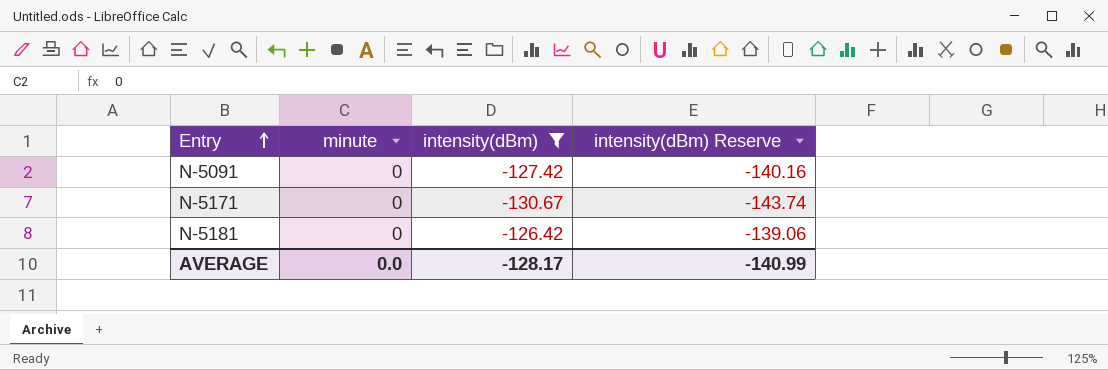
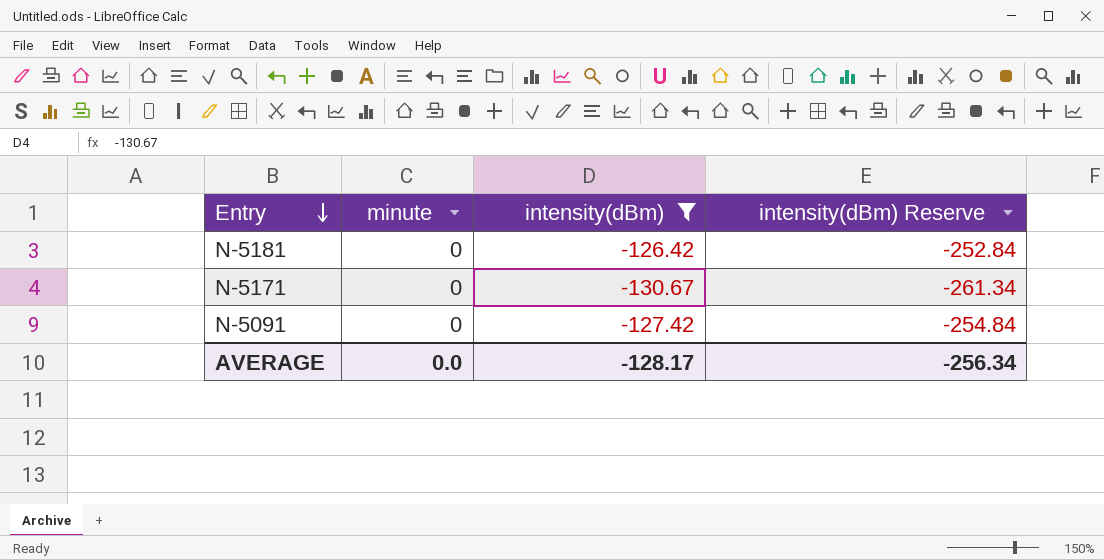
row order: Entry ascending -> Entry descending
column intensity(dBm) Reserve | formula: [intensity(dBm)] * 1.1 -> [intensity(dBm)] * 2
AVERAGE | intensity(dBm) Reserve: -140.99 -> -256.34

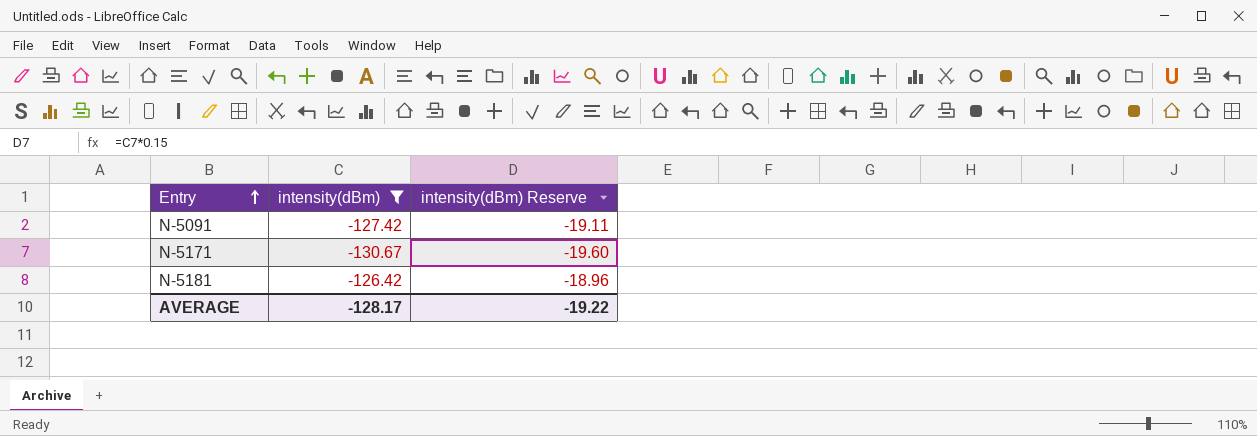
row order: Entry descending -> Entry ascending
column minute | position: 2 -> none
column intensity(dBm) Reserve | formula: [intensity(dBm)] * 2 -> [intensity(dBm)] * 0.15
AVERAGE | intensity(dBm) Reserve: -256.34 -> -19.22

